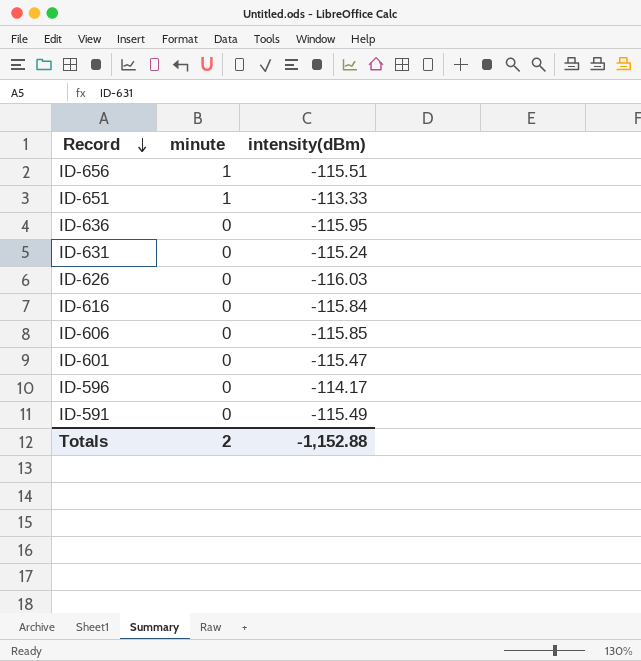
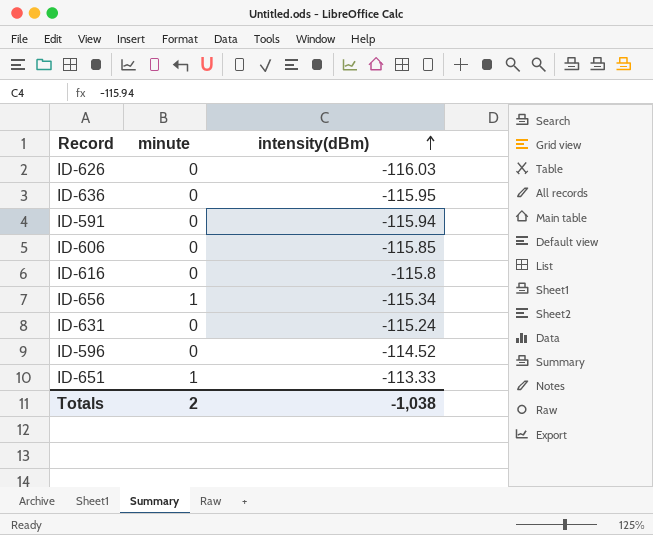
row order: Record descending -> intensity(dBm) ascending
row ID-601: 0 | -115.47 -> none
ID-591 | intensity(dBm): -115.49 -> -115.94
ID-616 | intensity(dBm): -115.84 -> -115.8
ID-656 | intensity(dBm): -115.51 -> -115.34
ID-596 | intensity(dBm): -114.17 -> -114.52
Totals | intensity(dBm): -1,152.88 -> -1,038

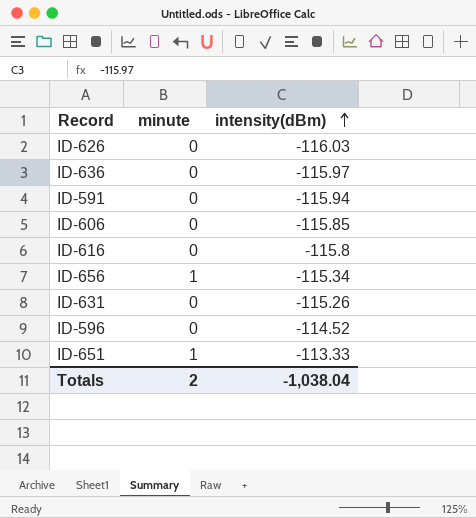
ID-636 | intensity(dBm): -115.95 -> -115.97
ID-631 | intensity(dBm): -115.24 -> -115.26
Totals | intensity(dBm): -1,038 -> -1,038.04

